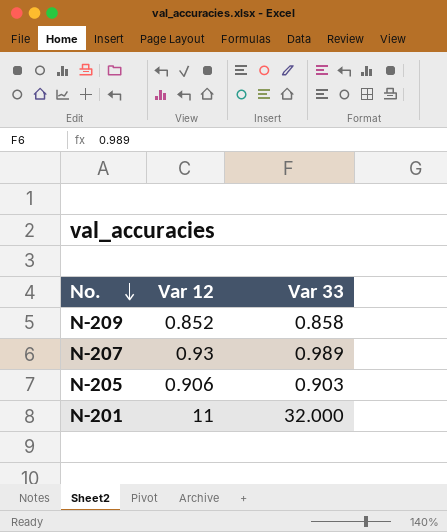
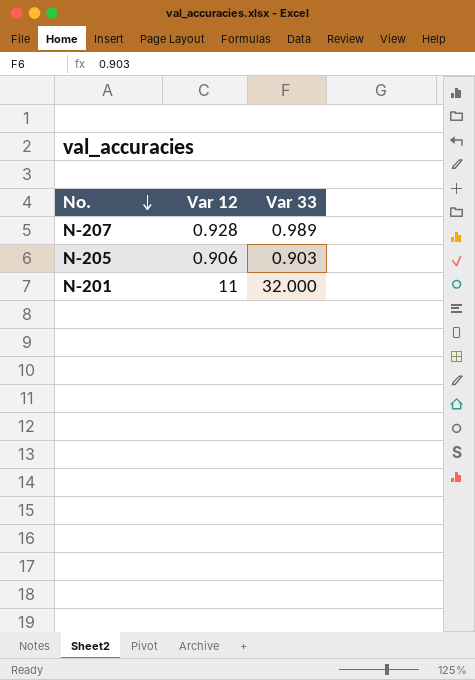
row N-209: 0.852 | 0.858 -> none
N-207 | Var 12: 0.93 -> 0.928

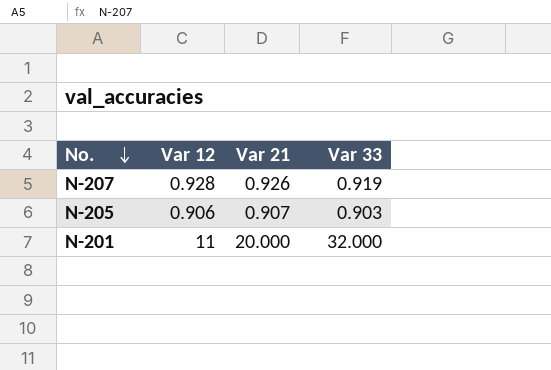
column Var 21 | position: none -> 3
N-207 | Var 33: 0.989 -> 0.919

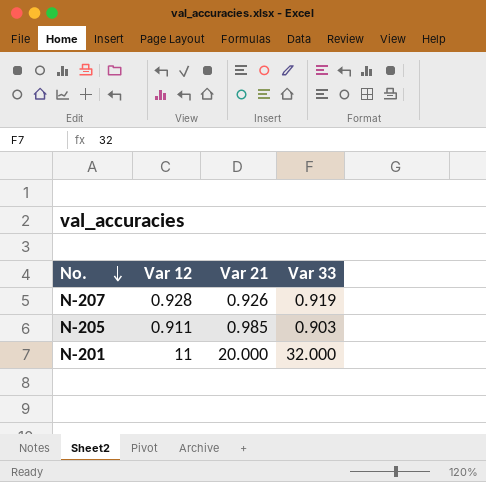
N-205 | Var 12: 0.906 -> 0.911
N-205 | Var 21: 0.907 -> 0.985

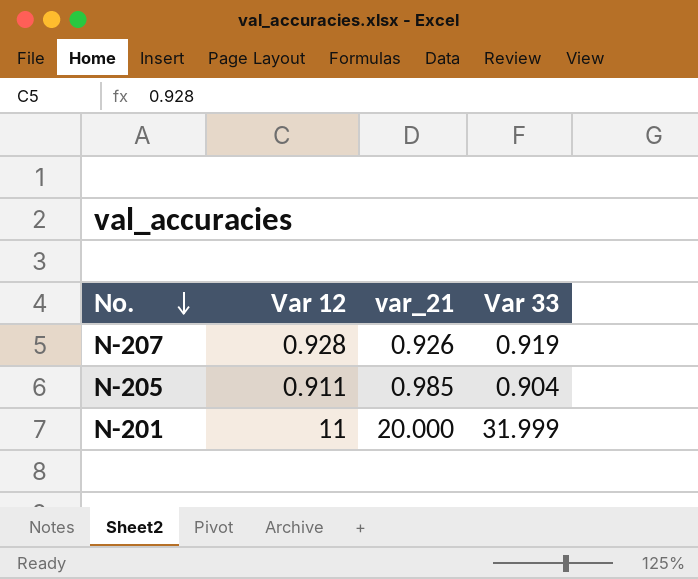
column name: Var 21 -> var_21
N-205 | Var 33: 0.903 -> 0.904
N-201 | Var 33: 32.000 -> 31.999

